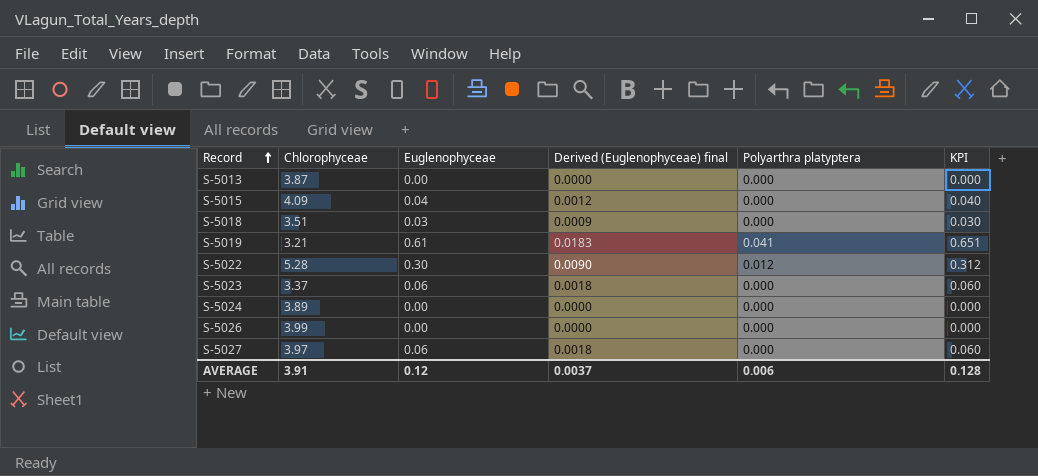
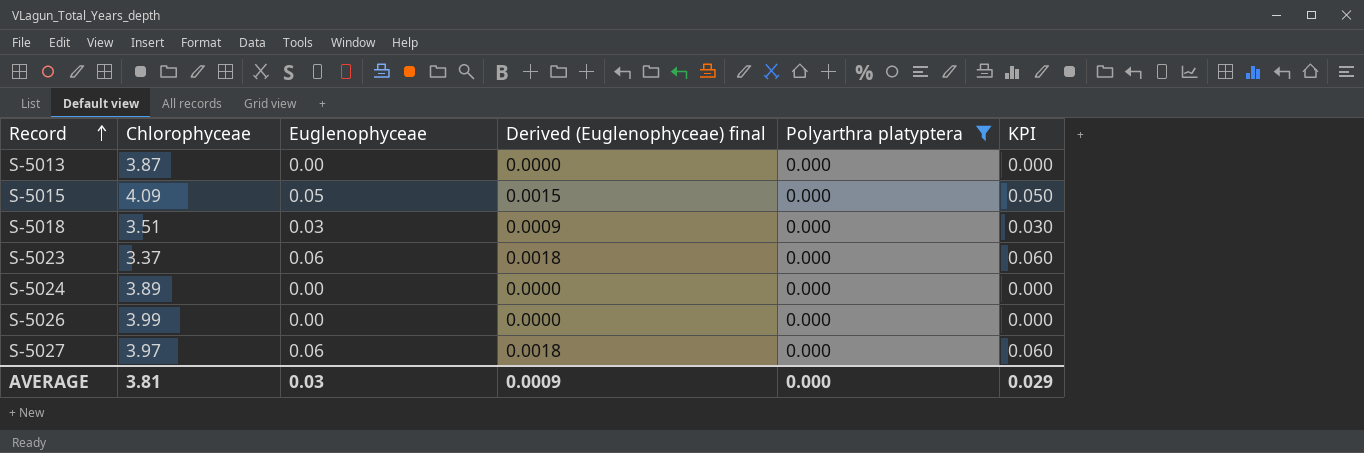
filter: none -> Polyarthra platyptera = 0.000
S-5015 | Euglenophyceae: 0.04 -> 0.05
S-5015 | Derived (Euglenophyceae) final: 0.0012 -> 0.0015
S-5015 | KPI: 0.040 -> 0.050
AVERAGE | Chlorophyceae: 3.91 -> 3.81
AVERAGE | Euglenophyceae: 0.12 -> 0.03
AVERAGE | Derived (Euglenophyceae) final: 0.0037 -> 0.0009
AVERAGE | Polyarthra platyptera: 0.006 -> 0.000
AVERAGE | KPI: 0.128 -> 0.029

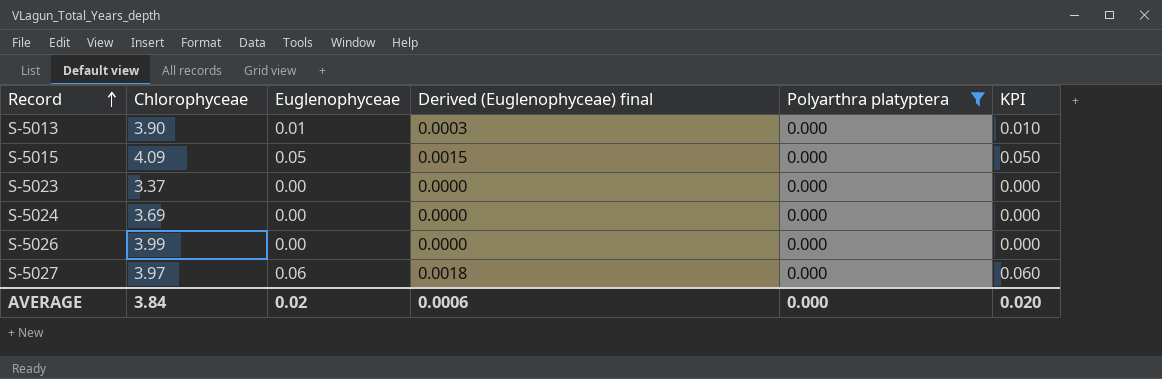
row S-5018: 3.51 | 0.03 | 0.0009 | 0.000 | 0.030 -> none
S-5013 | Chlorophyceae: 3.87 -> 3.90
S-5013 | Euglenophyceae: 0.00 -> 0.01
S-5013 | Derived (Euglenophyceae) final: 0.0000 -> 0.0003
S-5013 | KPI: 0.000 -> 0.010
S-5023 | Euglenophyceae: 0.06 -> 0.00
S-5023 | Derived (Euglenophyceae) final: 0.0018 -> 0.0000
S-5023 | KPI: 0.060 -> 0.000
S-5024 | Chlorophyceae: 3.89 -> 3.69
AVERAGE | Chlorophyceae: 3.81 -> 3.84
AVERAGE | Euglenophyceae: 0.03 -> 0.02
AVERAGE | Derived (Euglenophyceae) final: 0.0009 -> 0.0006
AVERAGE | KPI: 0.029 -> 0.020

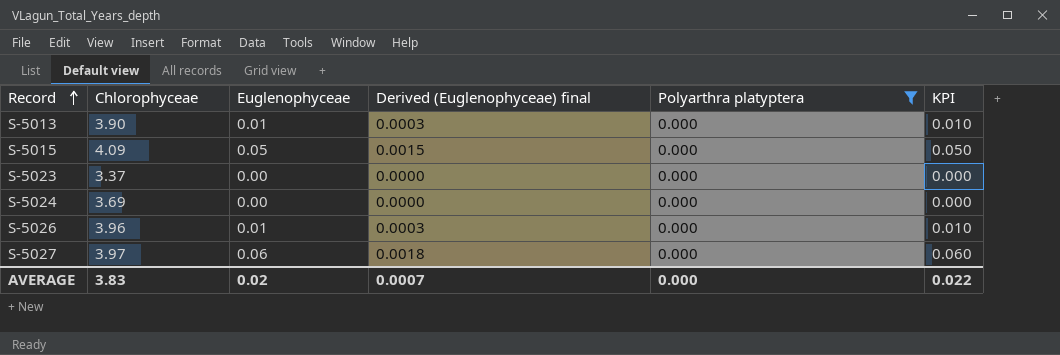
S-5026 | Chlorophyceae: 3.99 -> 3.96
S-5026 | Euglenophyceae: 0.00 -> 0.01
S-5026 | Derived (Euglenophyceae) final: 0.0000 -> 0.0003
S-5026 | KPI: 0.000 -> 0.010
AVERAGE | Chlorophyceae: 3.84 -> 3.83
AVERAGE | Derived (Euglenophyceae) final: 0.0006 -> 0.0007
AVERAGE | KPI: 0.020 -> 0.022

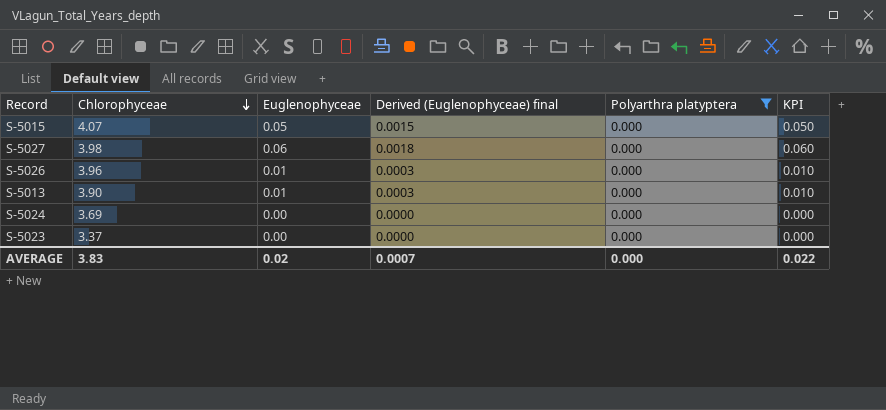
row order: Record ascending -> Chlorophyceae descending
S-5015 | Chlorophyceae: 4.09 -> 4.07
S-5027 | Chlorophyceae: 3.97 -> 3.98

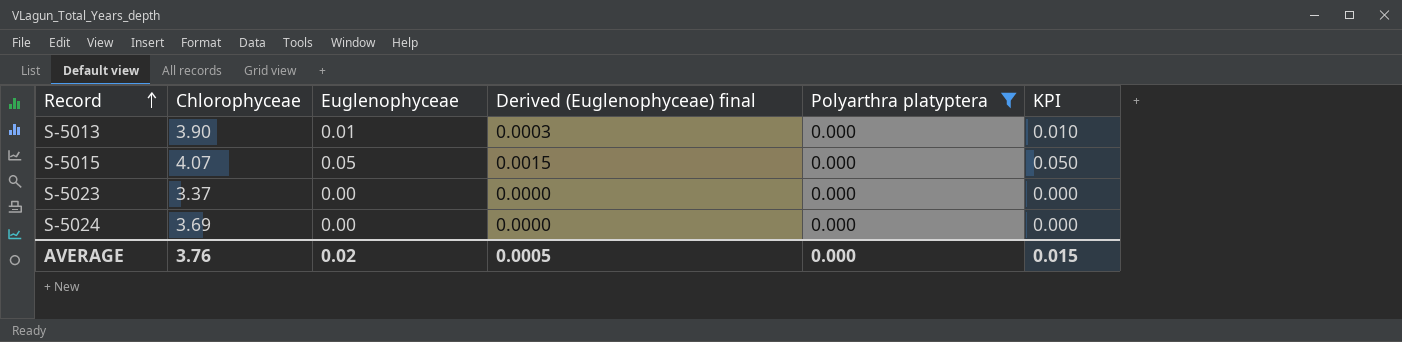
row order: Chlorophyceae descending -> Record ascending
row S-5027: 3.98 | 0.06 | 0.0018 | 0.000 | 0.060 -> none
row S-5026: 3.96 | 0.01 | 0.0003 | 0.000 | 0.010 -> none
AVERAGE | Chlorophyceae: 3.83 -> 3.76
AVERAGE | Derived (Euglenophyceae) final: 0.0007 -> 0.0005
AVERAGE | KPI: 0.022 -> 0.015

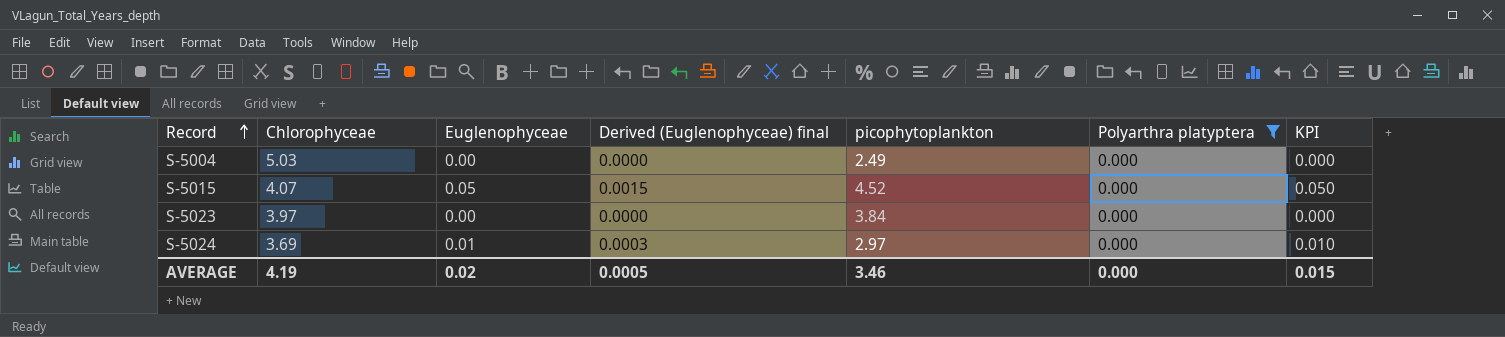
column picophytoplankton | position: none -> 5
row S-5013: 3.90 | 0.01 | 0.0003 | 0.000 | 0.010 -> none
row S-5004: none -> 5.03 | 0.00 | 0.0000 | 2.49 | 0.000 | 0.000
S-5023 | Chlorophyceae: 3.37 -> 3.97
S-5024 | Euglenophyceae: 0.00 -> 0.01
S-5024 | Derived (Euglenophyceae) final: 0.0000 -> 0.0003
S-5024 | KPI: 0.000 -> 0.010
AVERAGE | Chlorophyceae: 3.76 -> 4.19

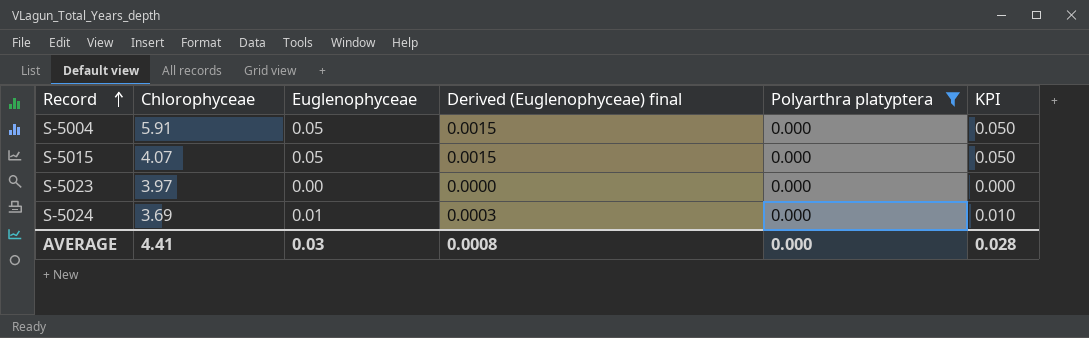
column picophytoplankton | position: 5 -> none
S-5004 | Chlorophyceae: 5.03 -> 5.91
S-5004 | Euglenophyceae: 0.00 -> 0.05
S-5004 | Derived (Euglenophyceae) final: 0.0000 -> 0.0015
S-5004 | KPI: 0.000 -> 0.050
AVERAGE | Chlorophyceae: 4.19 -> 4.41
AVERAGE | Euglenophyceae: 0.02 -> 0.03
AVERAGE | Derived (Euglenophyceae) final: 0.0005 -> 0.0008
AVERAGE | KPI: 0.015 -> 0.028

